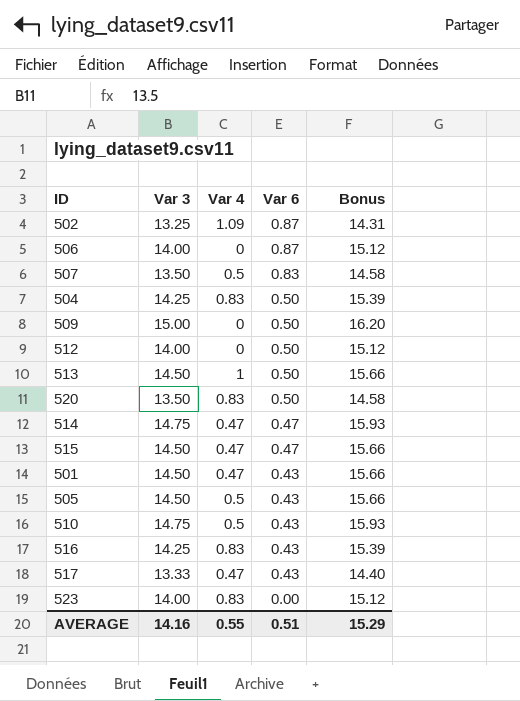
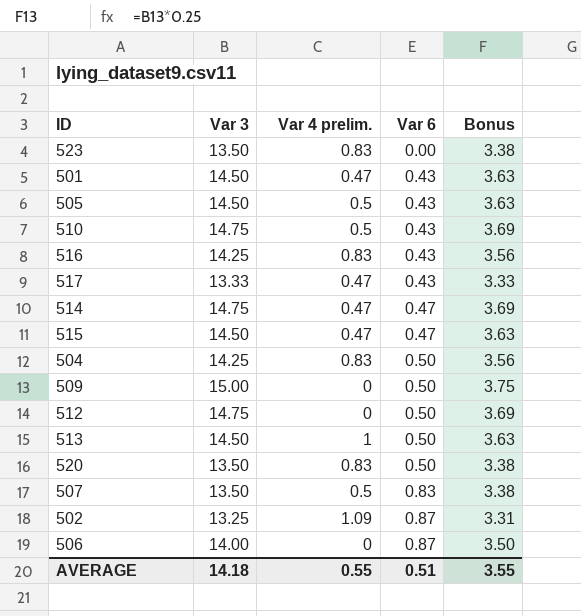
row order: Var 6 descending -> Var 6 ascending
column name: Var 4 -> Var 4 prelim.
column Bonus | formula: [Var 3] * 1.08 -> [Var 3] * 0.25
523 | Var 3: 14.00 -> 13.50
512 | Var 3: 14.00 -> 14.75
AVERAGE | Var 3: 14.16 -> 14.18
AVERAGE | Bonus: 15.29 -> 3.55

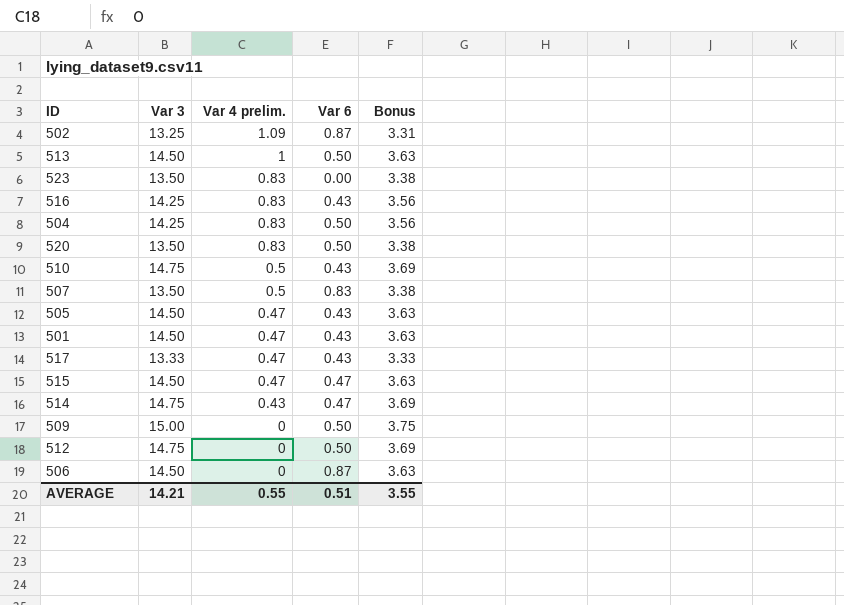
row order: Var 6 ascending -> Var 4 prelim. descending
505 | Var 4 prelim.: 0.5 -> 0.47
514 | Var 4 prelim.: 0.47 -> 0.43
506 | Var 3: 14.00 -> 14.50
506 | Bonus: 3.50 -> 3.63
AVERAGE | Var 3: 14.18 -> 14.21

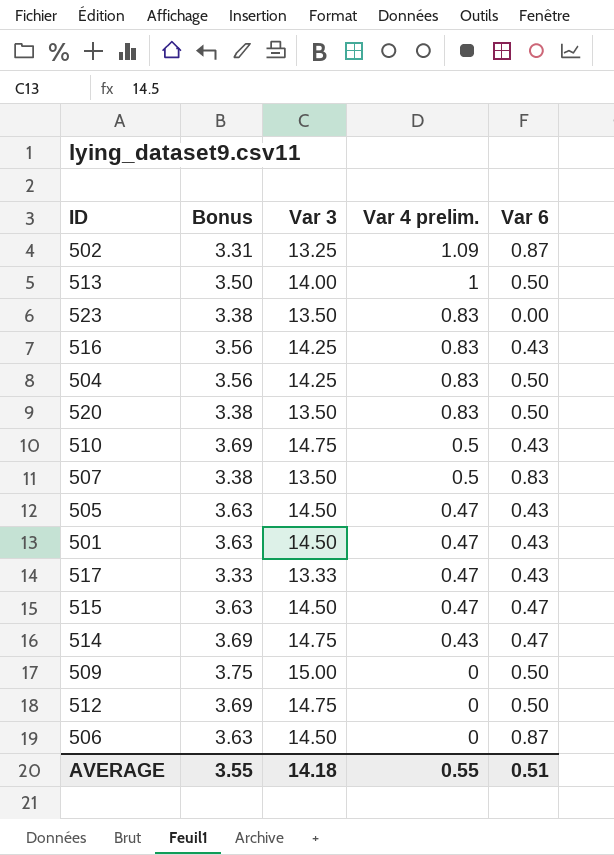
column Bonus | position: 5 -> 2
513 | Bonus: 3.63 -> 3.50
513 | Var 3: 14.50 -> 14.00
AVERAGE | Var 3: 14.21 -> 14.18

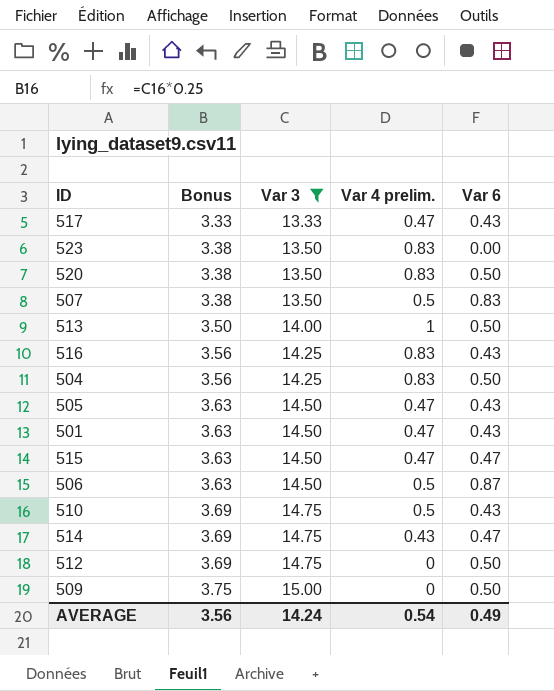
filter: none -> Var 3 != 13.25
row order: Var 4 prelim. descending -> Bonus ascending
506 | Var 4 prelim.: 0 -> 0.5
AVERAGE | Bonus: 3.55 -> 3.56
AVERAGE | Var 3: 14.18 -> 14.24
AVERAGE | Var 4 prelim.: 0.55 -> 0.54
AVERAGE | Var 6: 0.51 -> 0.49

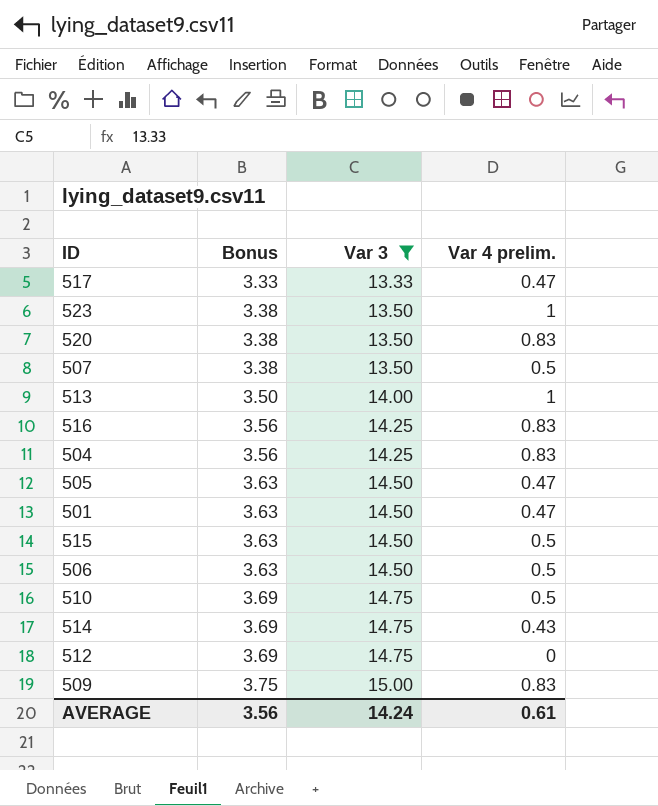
column Var 6 | position: 5 -> none
523 | Var 4 prelim.: 0.83 -> 1
515 | Var 4 prelim.: 0.47 -> 0.5
509 | Var 4 prelim.: 0 -> 0.83
AVERAGE | Var 4 prelim.: 0.54 -> 0.61

